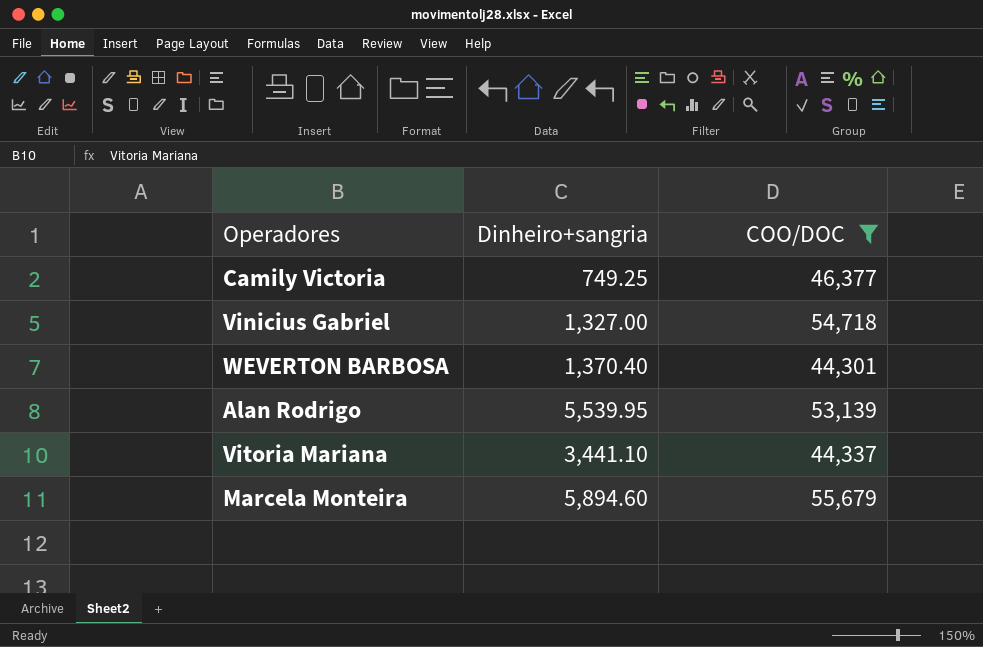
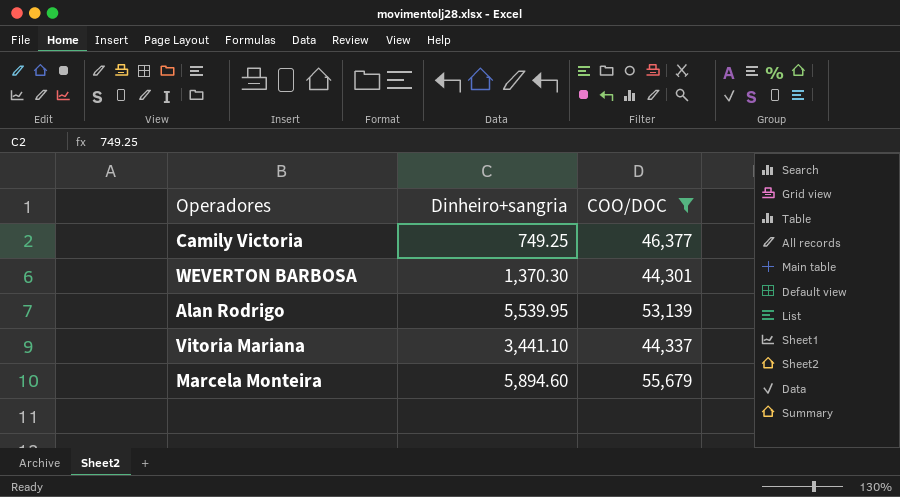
row Vinicius Gabriel: 1,327.00 | 54,718 -> none
WEVERTON BARBOSA | Dinheiro+sangria: 1,370.40 -> 1,370.30

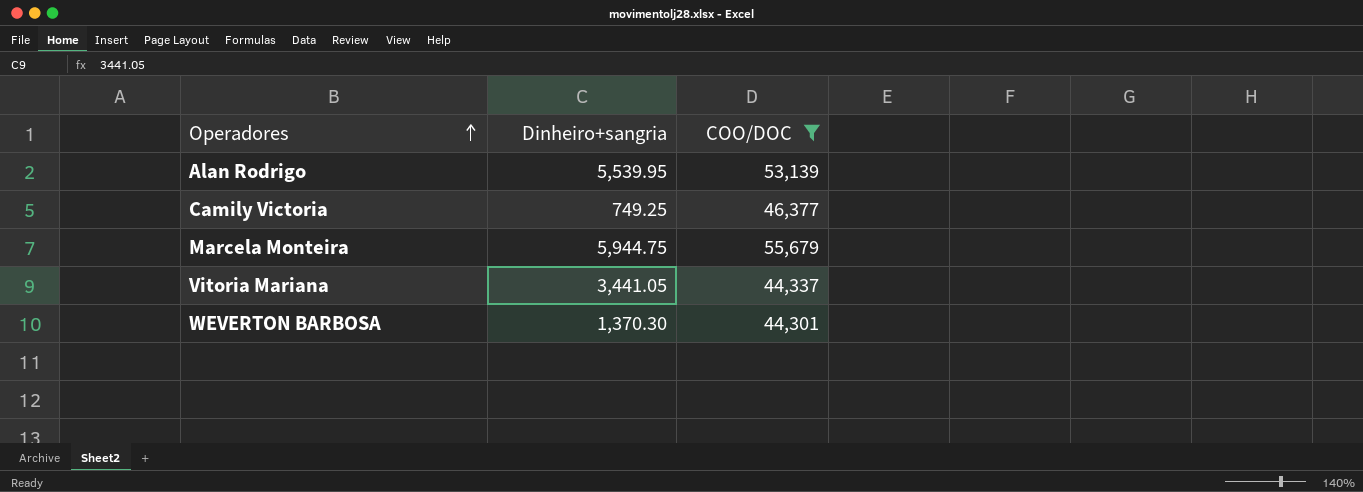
row order: none -> Operadores ascending
Marcela Monteira | Dinheiro+sangria: 5,894.60 -> 5,944.75
Vitoria Mariana | Dinheiro+sangria: 3,441.10 -> 3,441.05

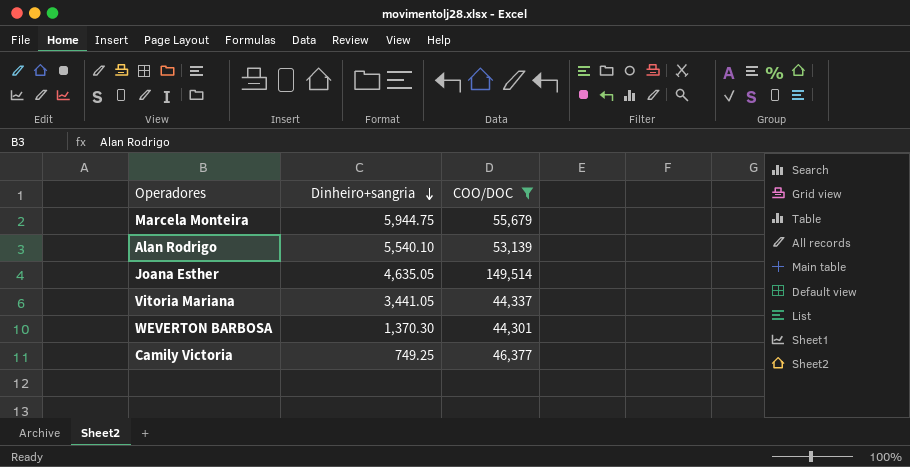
row order: Operadores ascending -> Dinheiro+sangria descending
Alan Rodrigo | Dinheiro+sangria: 5,539.95 -> 5,540.10
row Joana Esther: none -> 4,635.05 | 149,514

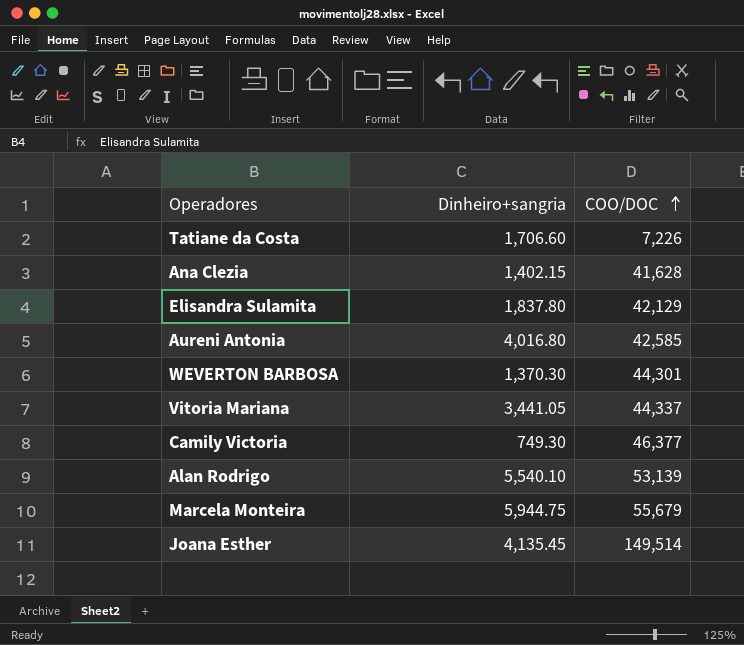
filter: COO/DOC >= 44,301 -> none
row order: Dinheiro+sangria descending -> COO/DOC ascending
Camily Victoria | Dinheiro+sangria: 749.25 -> 749.30
Joana Esther | Dinheiro+sangria: 4,635.05 -> 4,135.45

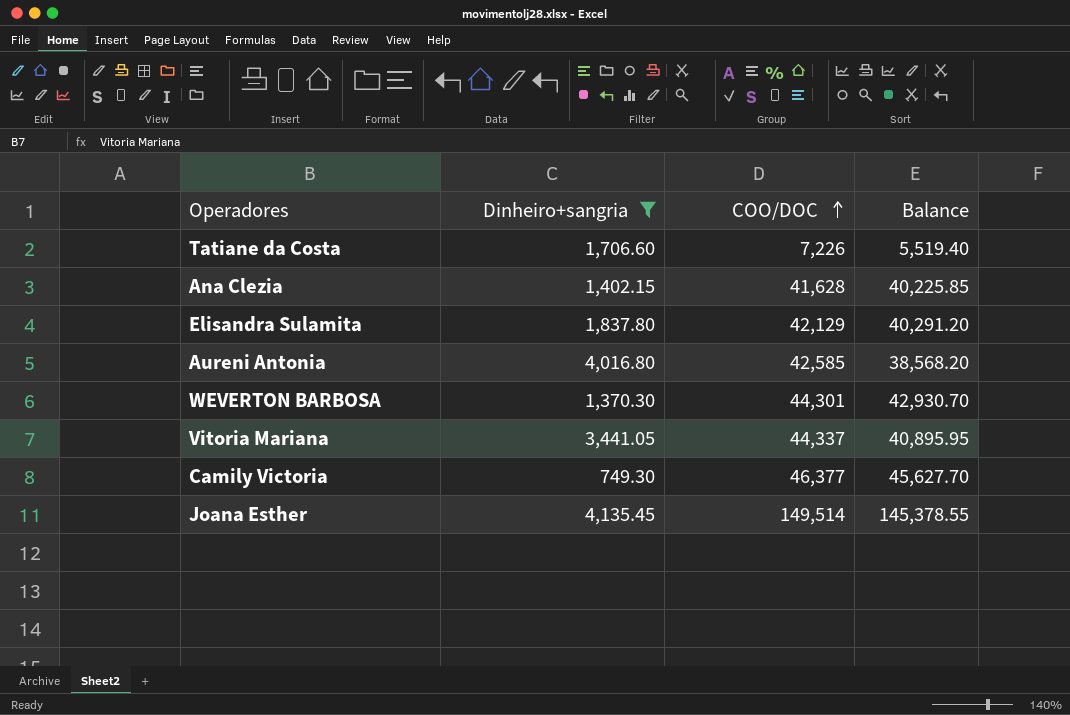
filter: none -> Dinheiro+sangria <= 4,135.45
column Balance | formula: none -> [COO/DOC] - [Dinheiro+sangria]

